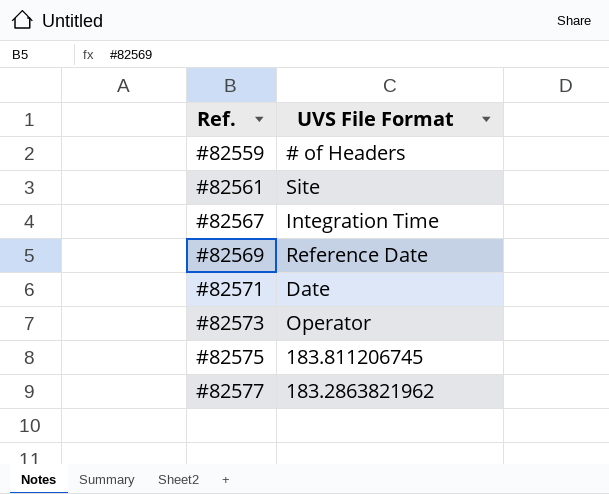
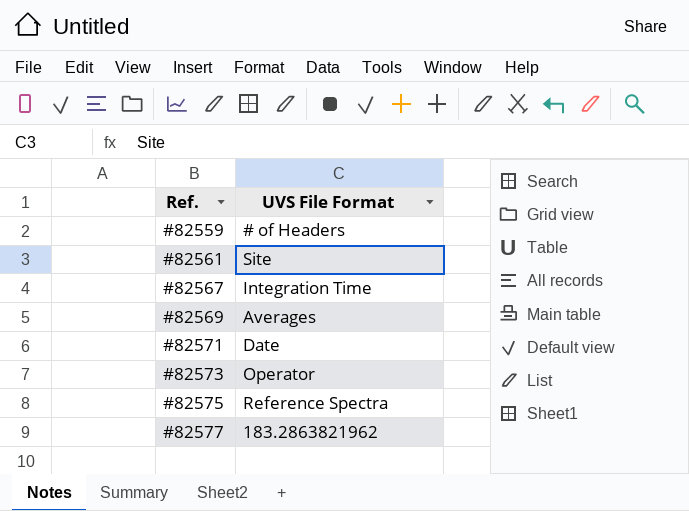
#82569 | UVS File Format: Reference Date -> Averages
#82575 | UVS File Format: 183.811206745 -> Reference Spectra

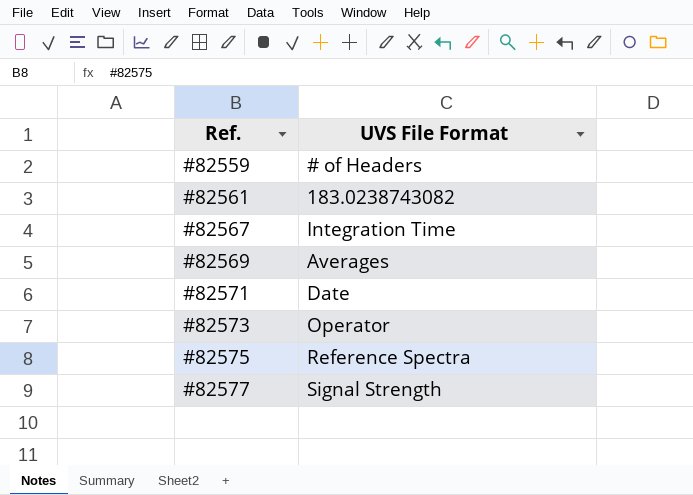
#82561 | UVS File Format: Site -> 183.0238743082
#82577 | UVS File Format: 183.2863821962 -> Signal Strength

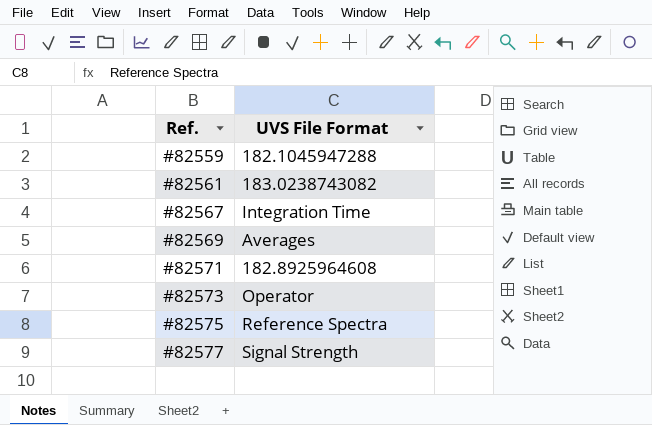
#82559 | UVS File Format: # of Headers -> 182.1045947288
#82571 | UVS File Format: Date -> 182.8925964608

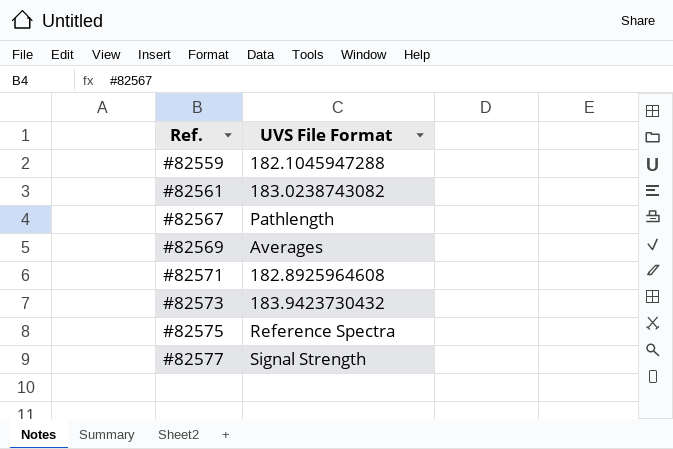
#82567 | UVS File Format: Integration Time -> Pathlength
#82573 | UVS File Format: Operator -> 183.9423730432

